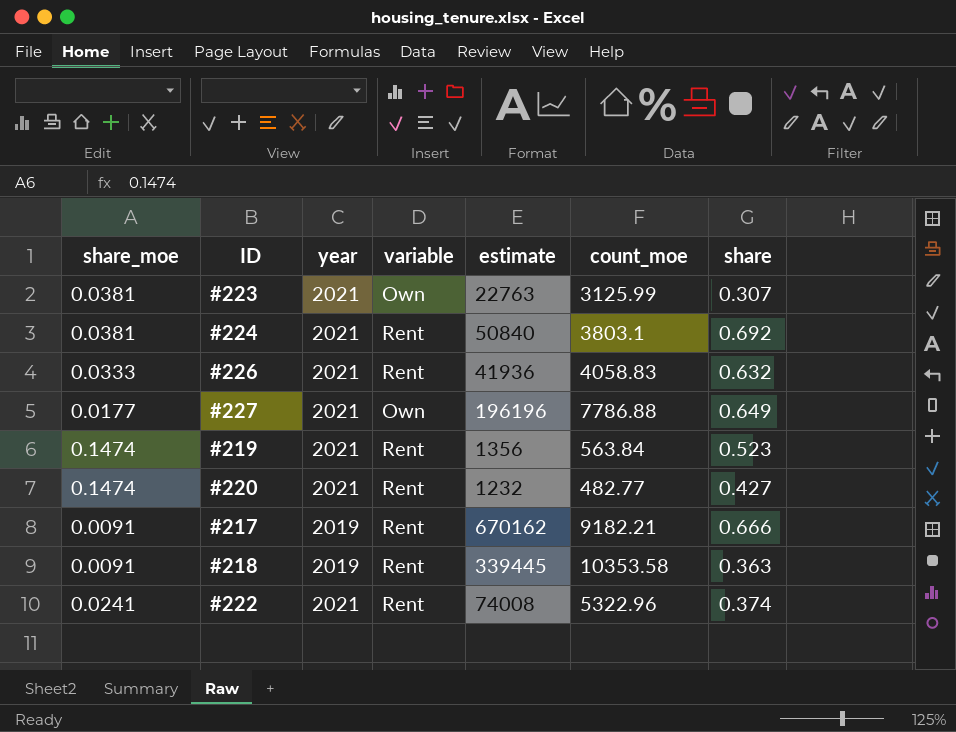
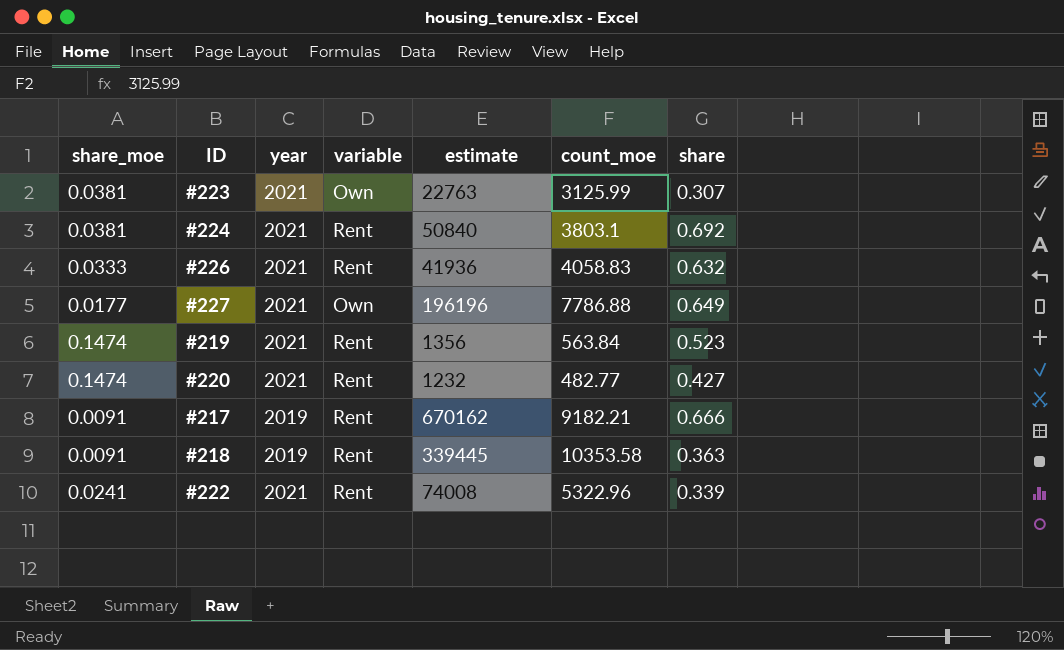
#222 | share: 0.374 -> 0.339

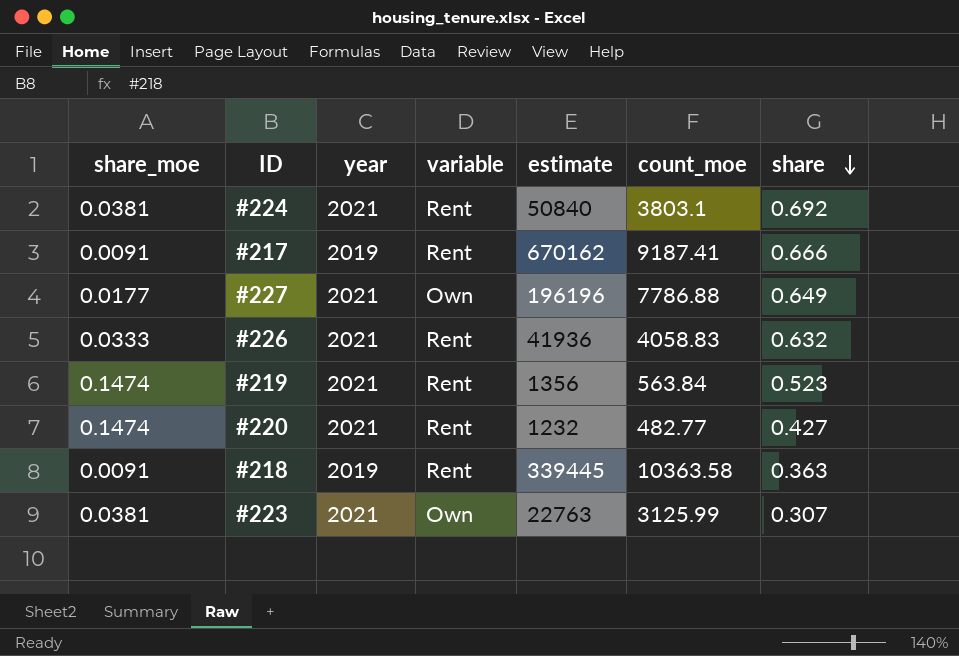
row order: none -> share descending
row #222: 0.0241 | 2021 | Rent | 74008 | 5322.96 | 0.339 -> none
#217 | count_moe: 9182.21 -> 9187.41
#218 | count_moe: 10353.58 -> 10363.58

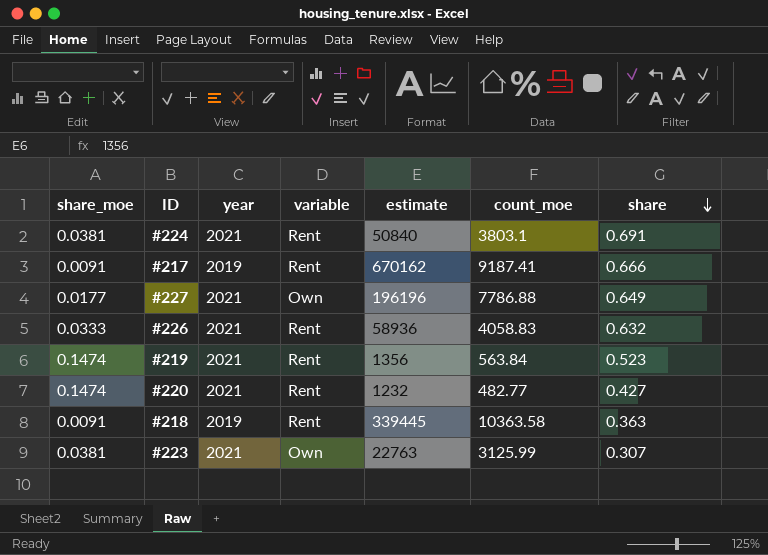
#224 | share: 0.692 -> 0.691
#226 | estimate: 41936 -> 58936

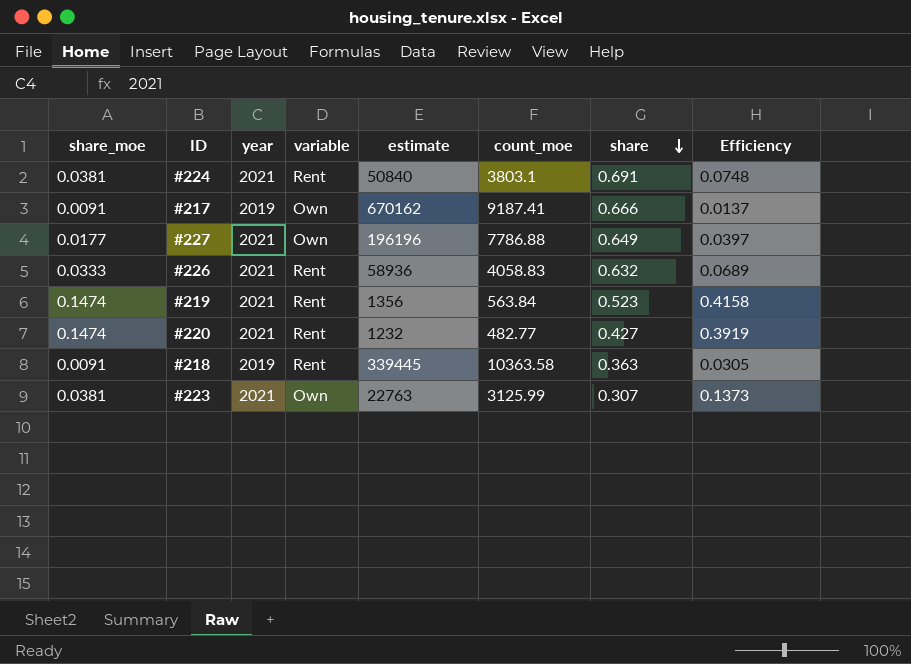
column Efficiency | formula: none -> [count_moe] / [estimate]
#217 | variable: Rent -> Own

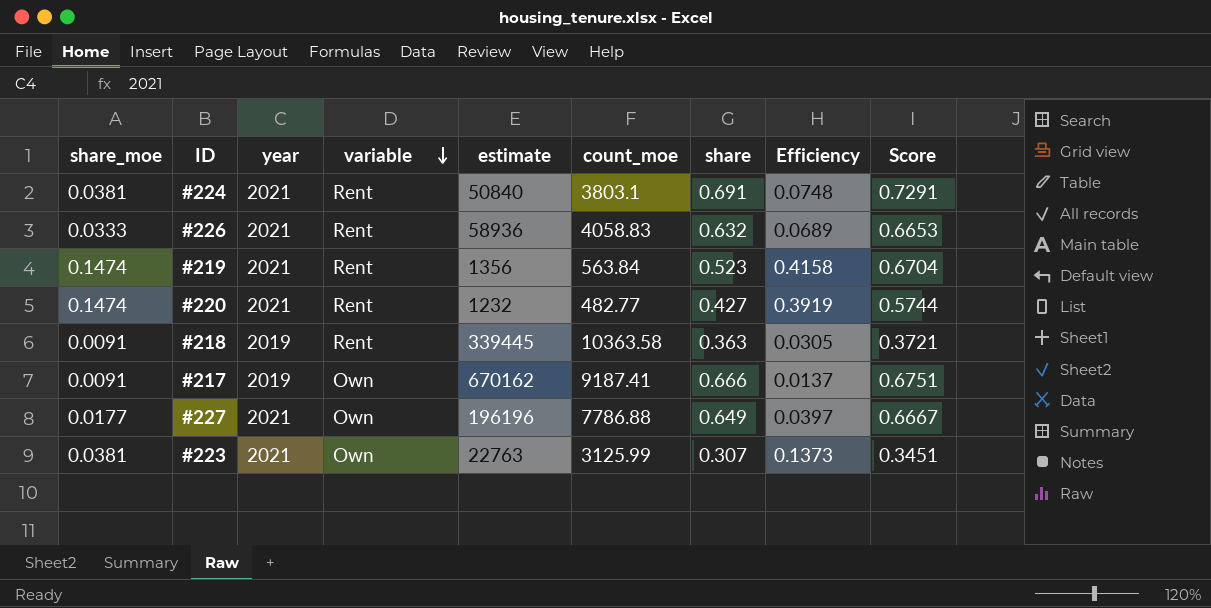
row order: share descending -> variable descending
column Score | formula: none -> [share_moe] + [share]

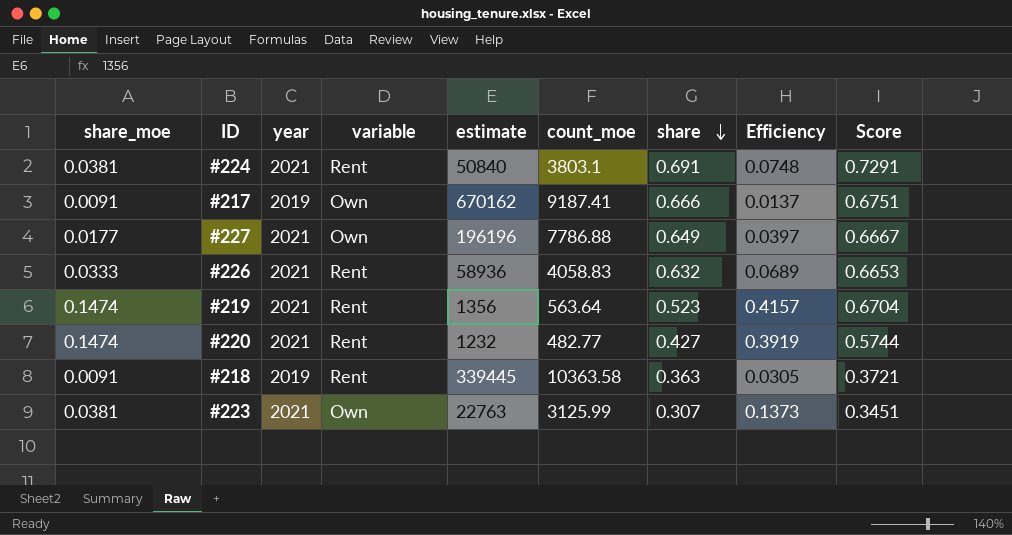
row order: variable descending -> share descending
#219 | count_moe: 563.84 -> 563.64
#219 | Efficiency: 0.4158 -> 0.4157

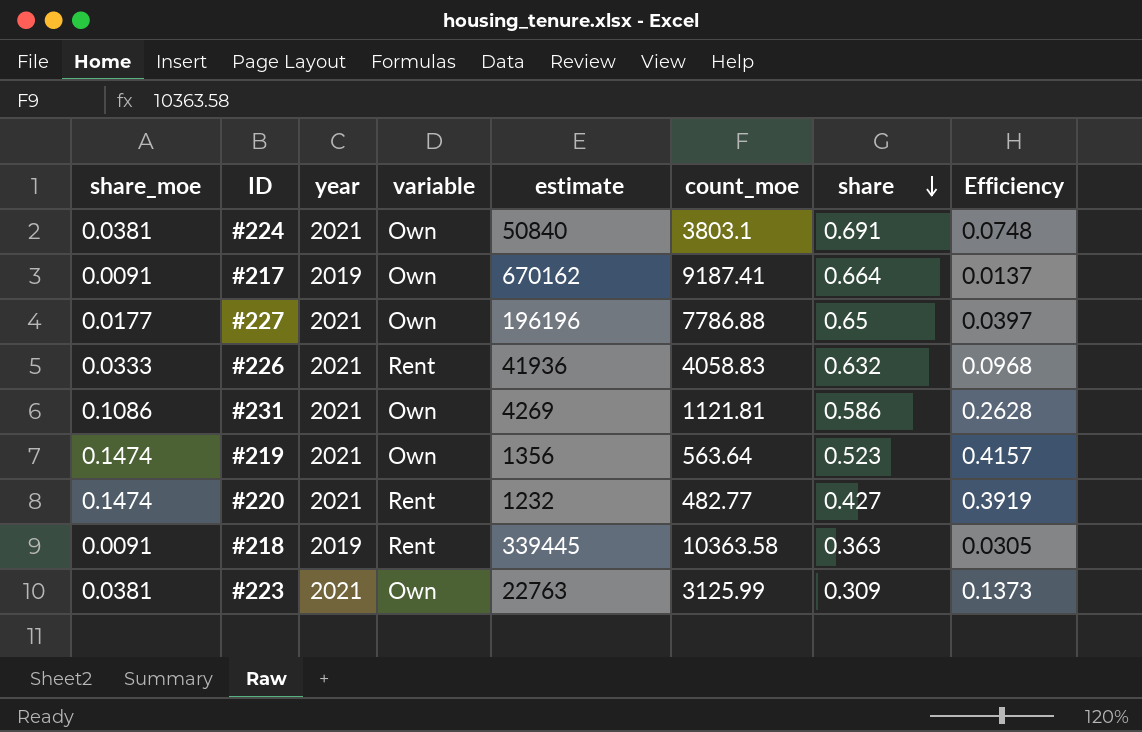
column Score | formula: [share_moe] + [share] -> none
#224 | variable: Rent -> Own
#217 | share: 0.666 -> 0.664
#227 | share: 0.649 -> 0.65
#226 | estimate: 58936 -> 41936
#226 | Efficiency: 0.0689 -> 0.0968
row #231: none -> 0.1086 | 2021 | Own | 4269 | 1121.81 | 0.586 | 0.2628
#219 | variable: Rent -> Own
#223 | share: 0.307 -> 0.309

